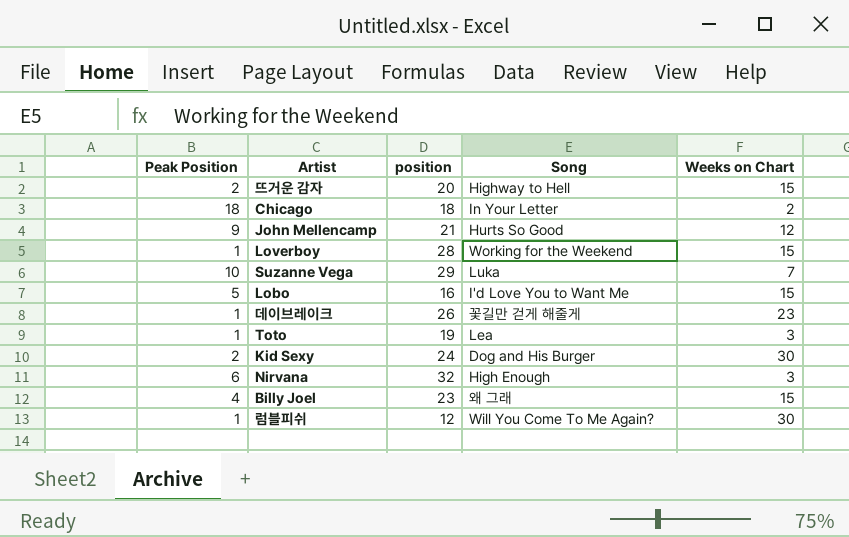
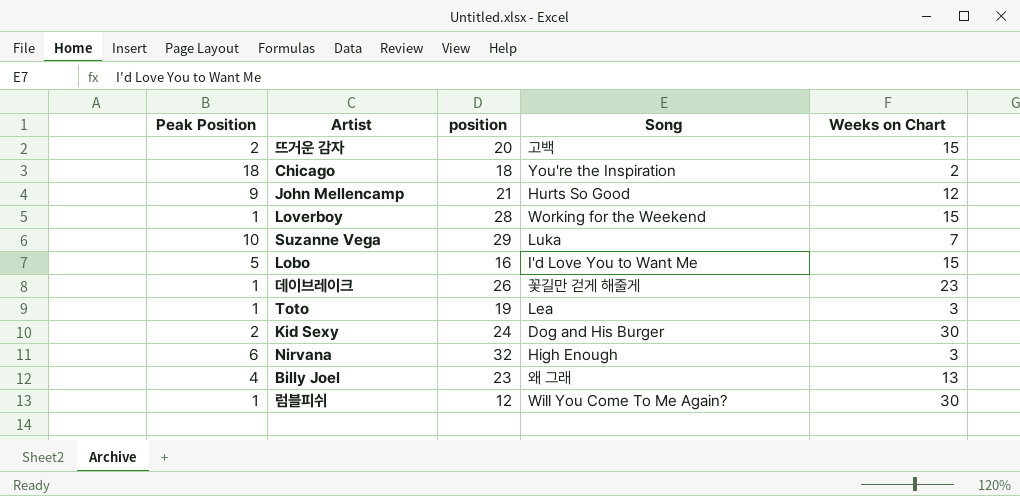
뜨거운 감자 | Song: Highway to Hell -> 고백
Chicago | Song: In Your Letter -> You're the Inspiration
Billy Joel | Weeks on Chart: 15 -> 13

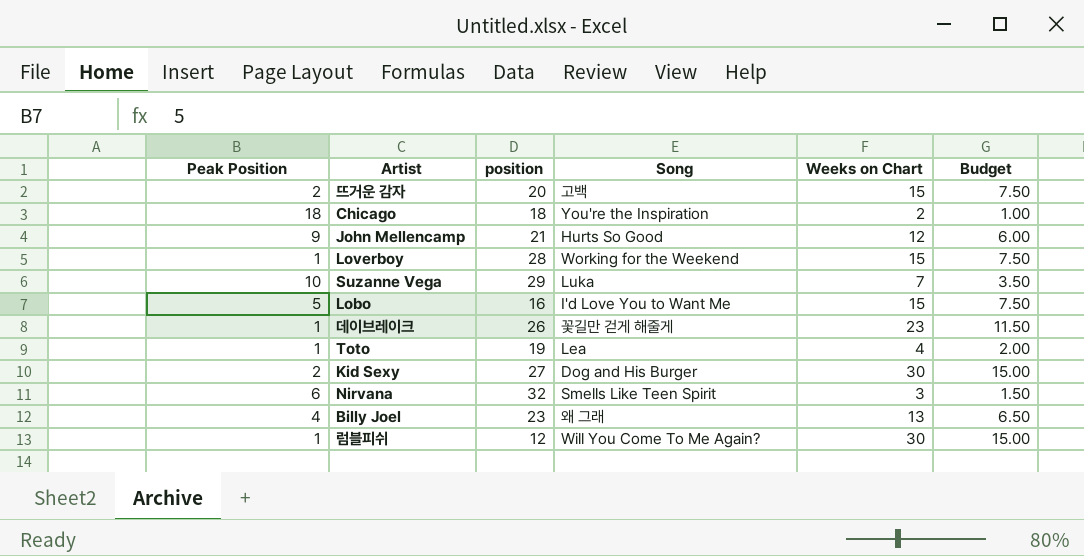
column Budget | formula: none -> [Weeks on Chart] * 0.5
Toto | Weeks on Chart: 3 -> 4
Kid Sexy | position: 24 -> 27
Nirvana | Song: High Enough -> Smells Like Teen Spirit

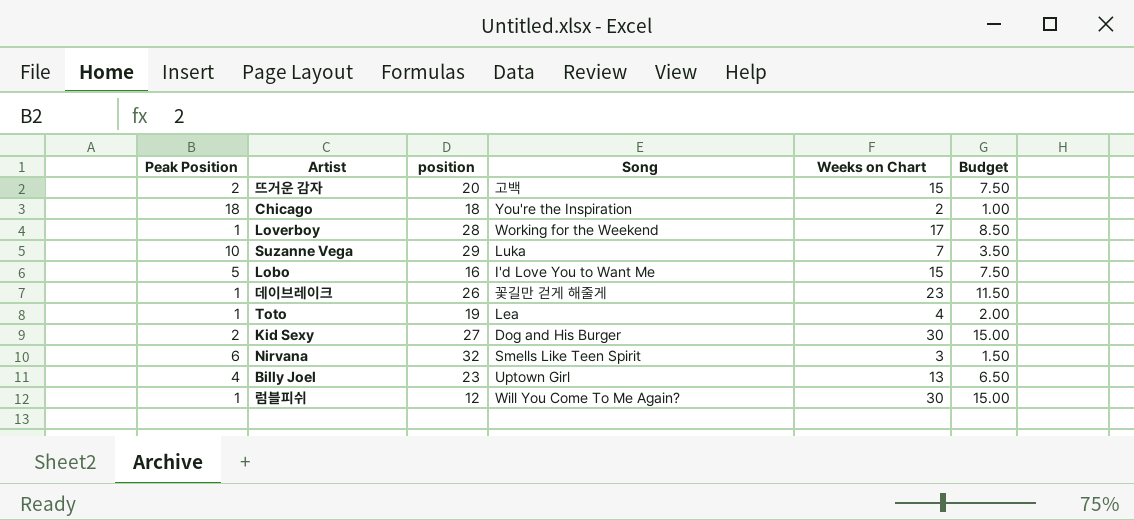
row John Mellencamp: 9 | 21 | Hurts So Good | 12 | 6.00 -> none
Loverboy | Weeks on Chart: 15 -> 17
Loverboy | Budget: 7.50 -> 8.50
Billy Joel | Song: 왜 그래 -> Uptown Girl

